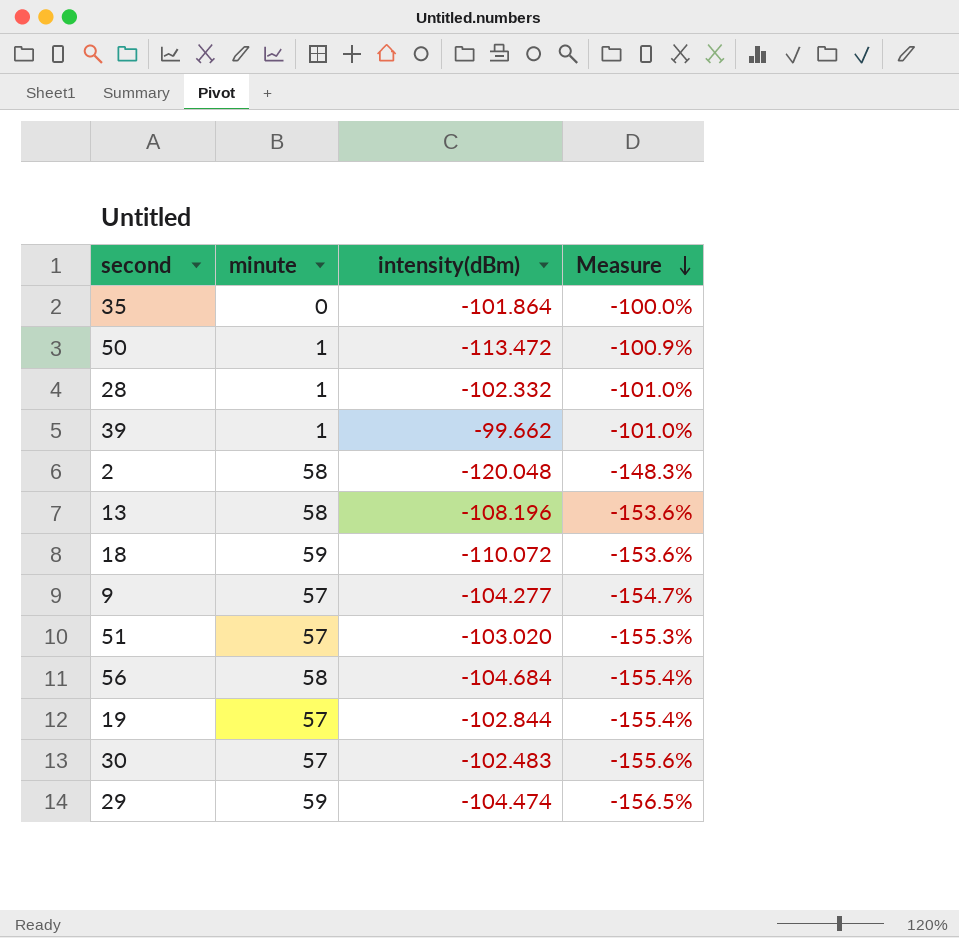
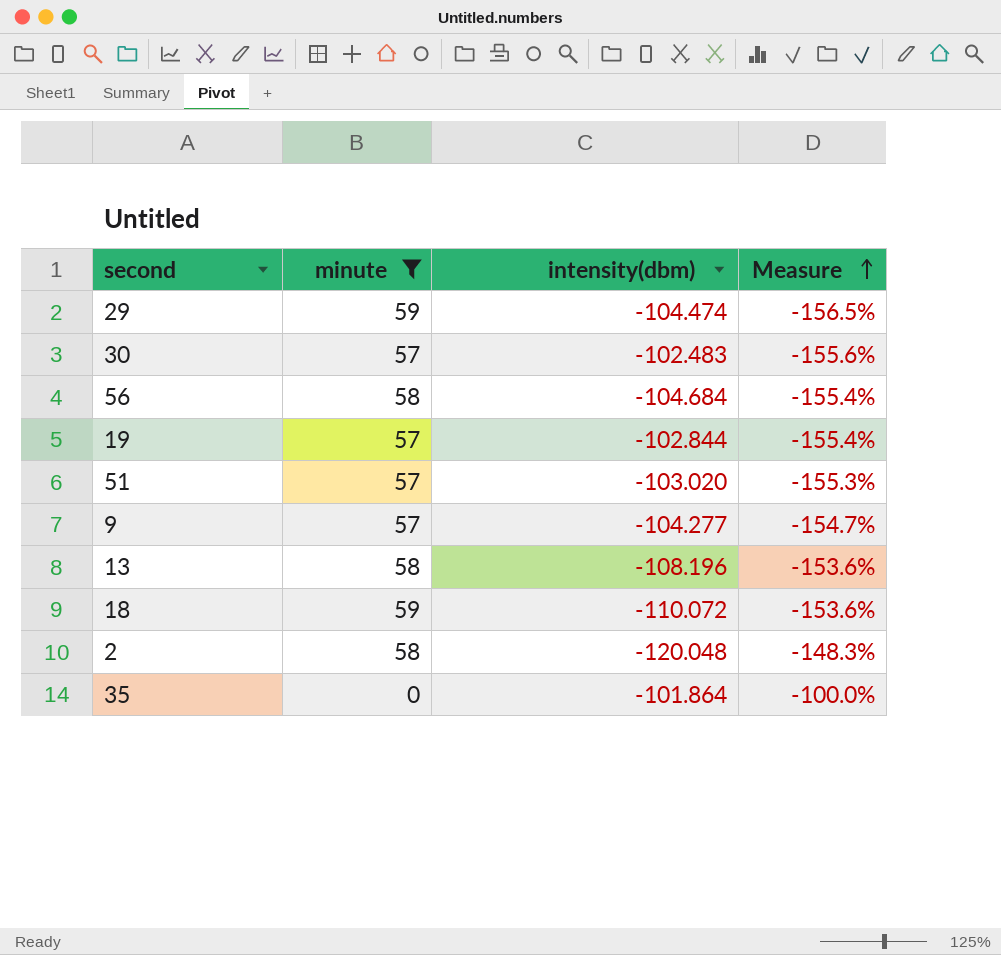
filter: none -> minute != 1
row order: Measure descending -> Measure ascending
column name: intensity(dBm) -> intensity(dbm)

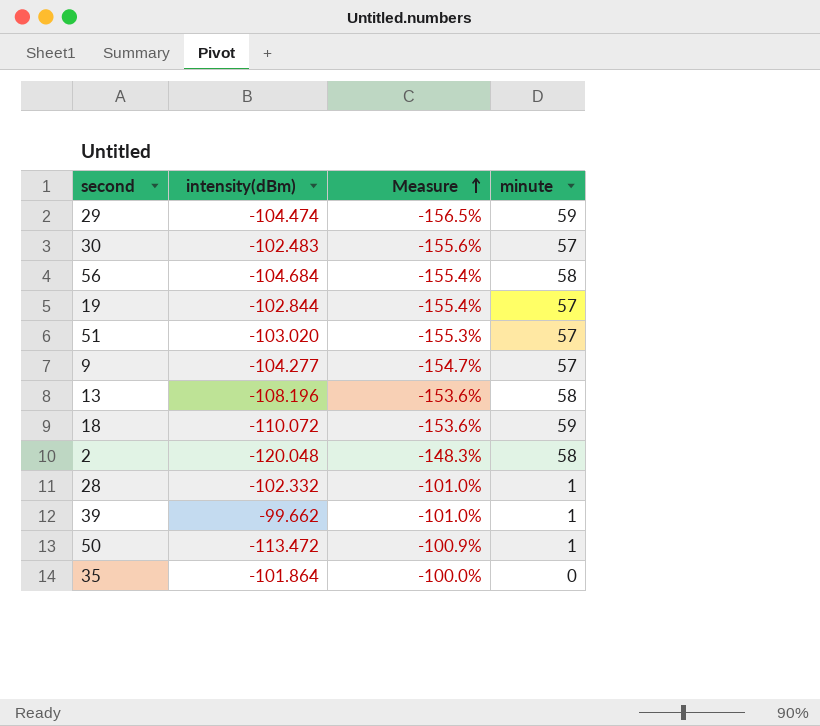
filter: minute != 1 -> none
column name: intensity(dbm) -> intensity(dBm)
column minute | position: 2 -> 4

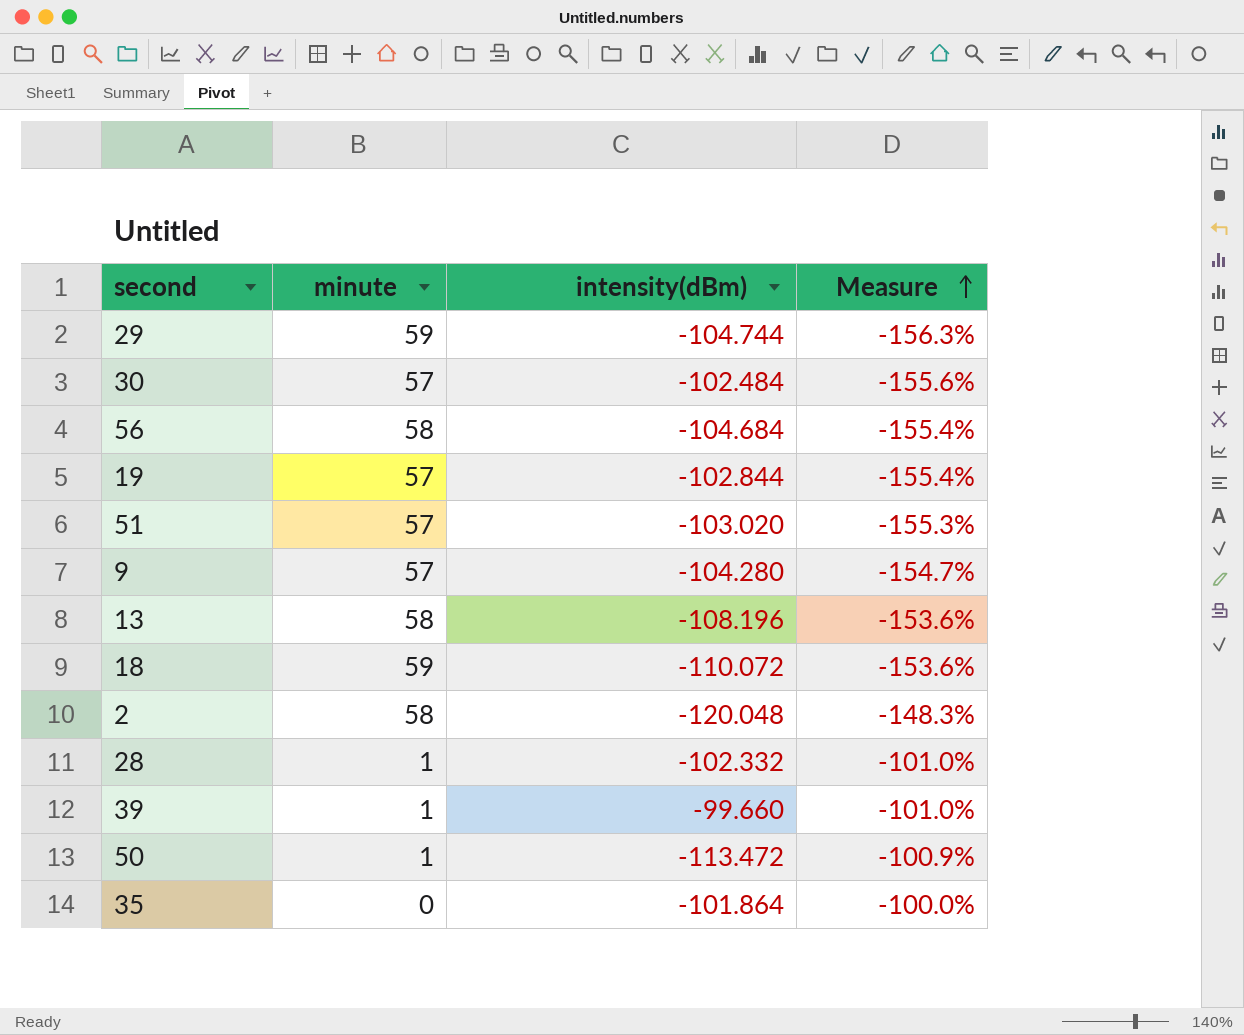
column minute | position: 4 -> 2
29 | intensity(dBm): -104.474 -> -104.744
29 | Measure: -156.5% -> -156.3%
30 | intensity(dBm): -102.483 -> -102.484
9 | intensity(dBm): -104.277 -> -104.280
39 | intensity(dBm): -99.662 -> -99.660

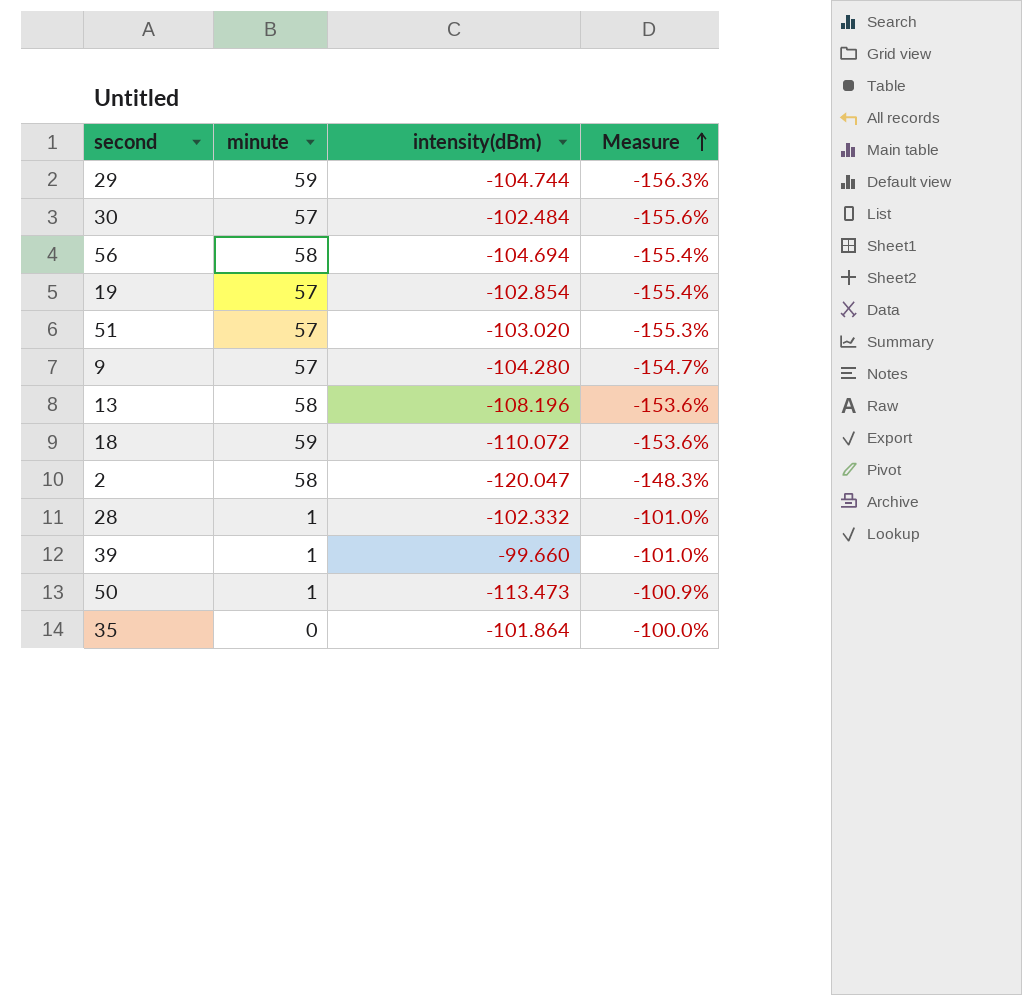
56 | intensity(dBm): -104.684 -> -104.694
19 | intensity(dBm): -102.844 -> -102.854
2 | intensity(dBm): -120.048 -> -120.047
50 | intensity(dBm): -113.472 -> -113.473

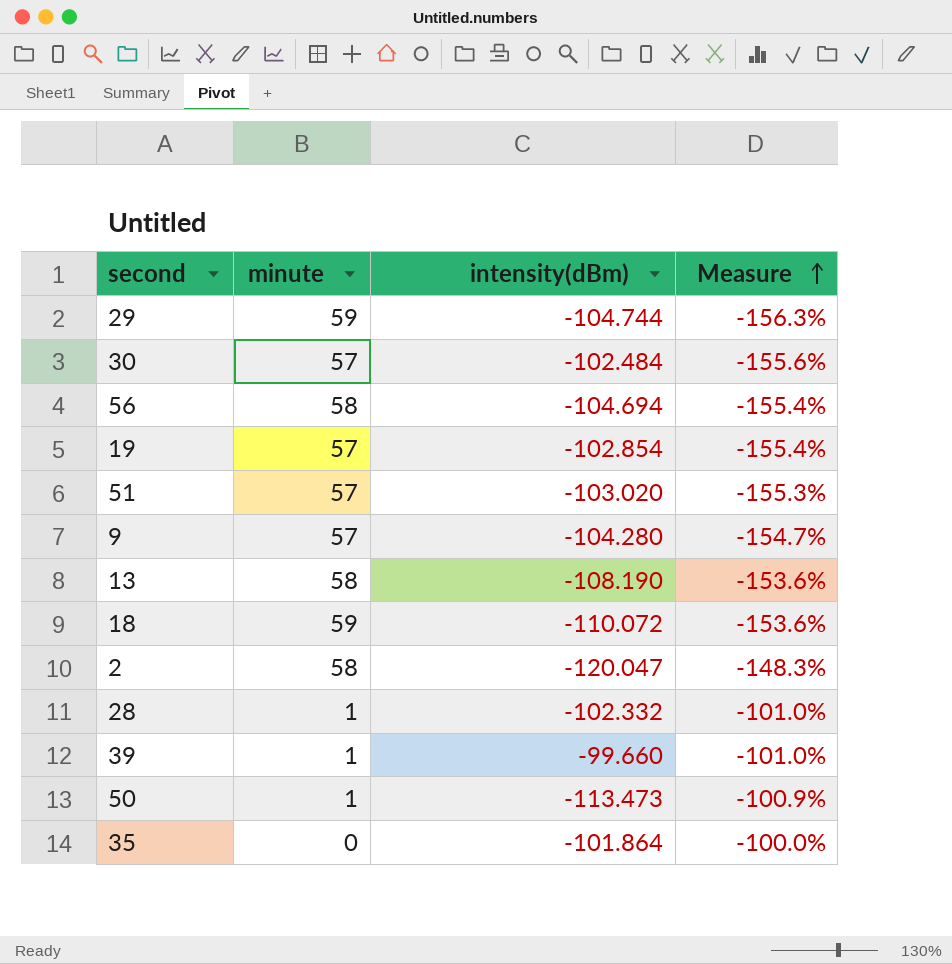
13 | intensity(dBm): -108.196 -> -108.190

